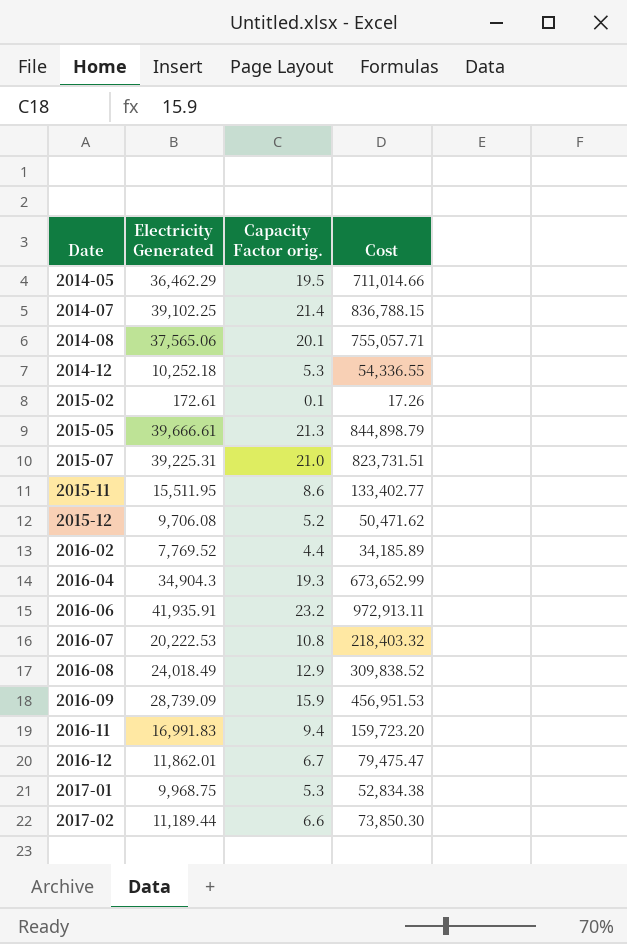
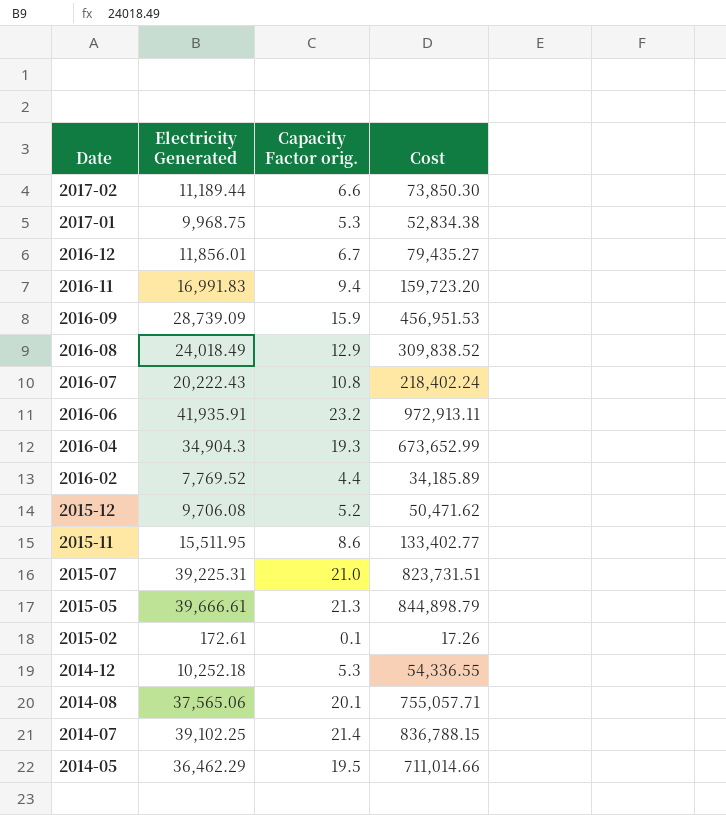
row order: Date ascending -> Date descending
2016-12 | Electricity Generated: 11,862.01 -> 11,856.01
2016-12 | Cost: 79,475.47 -> 79,435.27
2016-07 | Electricity Generated: 20,222.53 -> 20,222.43
2016-07 | Cost: 218,403.32 -> 218,402.24

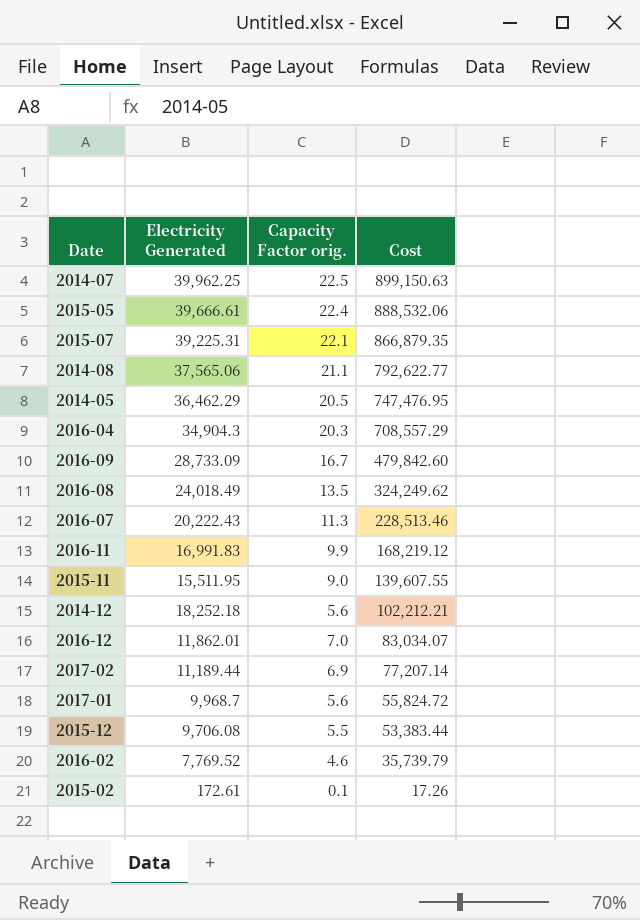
row order: Date descending -> Cost descending
row 2016-06: 41,935.91 | 23.2 | 972,913.11 -> none
2014-07 | Electricity Generated: 39,102.25 -> 39,962.25
2014-07 | Capacity Factor orig.: 21.4 -> 22.5
2014-07 | Cost: 836,788.15 -> 899,150.63
2015-05 | Capacity Factor orig.: 21.3 -> 22.4
2015-05 | Cost: 844,898.79 -> 888,532.06
2015-07 | Capacity Factor orig.: 21.0 -> 22.1
2015-07 | Cost: 823,731.51 -> 866,879.35
2014-08 | Capacity Factor orig.: 20.1 -> 21.1
2014-08 | Cost: 755,057.71 -> 792,622.77
2014-05 | Capacity Factor orig.: 19.5 -> 20.5
2014-05 | Cost: 711,014.66 -> 747,476.95
2016-04 | Capacity Factor orig.: 19.3 -> 20.3
2016-04 | Cost: 673,652.99 -> 708,557.29
2016-09 | Electricity Generated: 28,739.09 -> 28,733.09
2016-09 | Capacity Factor orig.: 15.9 -> 16.7
2016-09 | Cost: 456,951.53 -> 479,842.60
2016-08 | Capacity Factor orig.: 12.9 -> 13.5
2016-08 | Cost: 309,838.52 -> 324,249.62
2016-07 | Capacity Factor orig.: 10.8 -> 11.3
2016-07 | Cost: 218,402.24 -> 228,513.46
2016-11 | Capacity Factor orig.: 9.4 -> 9.9
2016-11 | Cost: 159,723.20 -> 168,219.12
2015-11 | Capacity Factor orig.: 8.6 -> 9.0
2015-11 | Cost: 133,402.77 -> 139,607.55
2014-12 | Electricity Generated: 10,252.18 -> 18,252.18
2014-12 | Capacity Factor orig.: 5.3 -> 5.6
2014-12 | Cost: 54,336.55 -> 102,212.21
2016-12 | Electricity Generated: 11,856.01 -> 11,862.01
2016-12 | Capacity Factor orig.: 6.7 -> 7.0
2016-12 | Cost: 79,435.27 -> 83,034.07
2017-02 | Capacity Factor orig.: 6.6 -> 6.9
2017-02 | Cost: 73,850.30 -> 77,207.14
2017-01 | Electricity Generated: 9,968.75 -> 9,968.7
2017-01 | Capacity Factor orig.: 5.3 -> 5.6
2017-01 | Cost: 52,834.38 -> 55,824.72
2015-12 | Capacity Factor orig.: 5.2 -> 5.5
2015-12 | Cost: 50,471.62 -> 53,383.44
2016-02 | Capacity Factor orig.: 4.4 -> 4.6
2016-02 | Cost: 34,185.89 -> 35,739.79

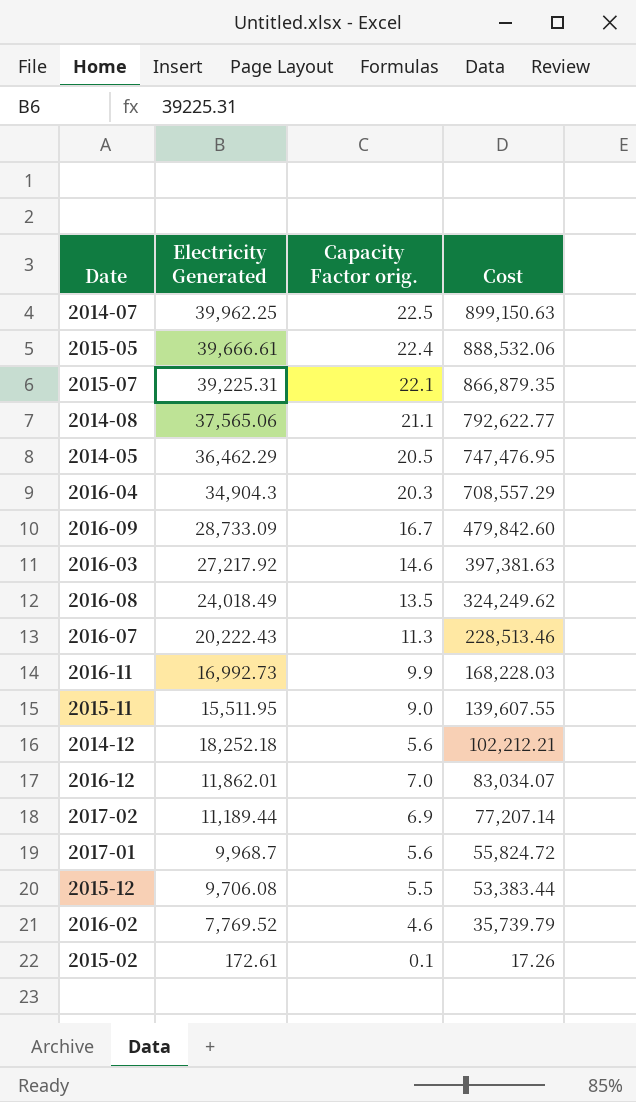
row 2016-03: none -> 27,217.92 | 14.6 | 397,381.63
2016-11 | Electricity Generated: 16,991.83 -> 16,992.73
2016-11 | Cost: 168,219.12 -> 168,228.03

